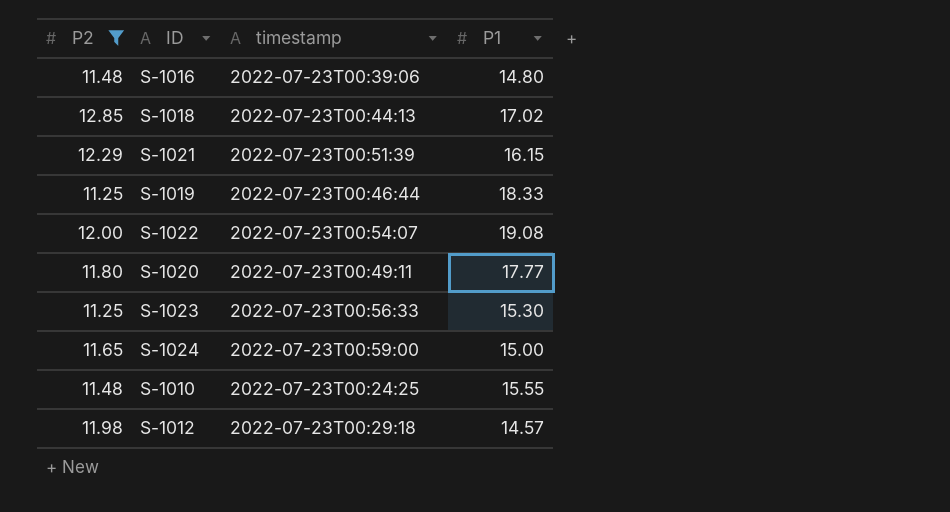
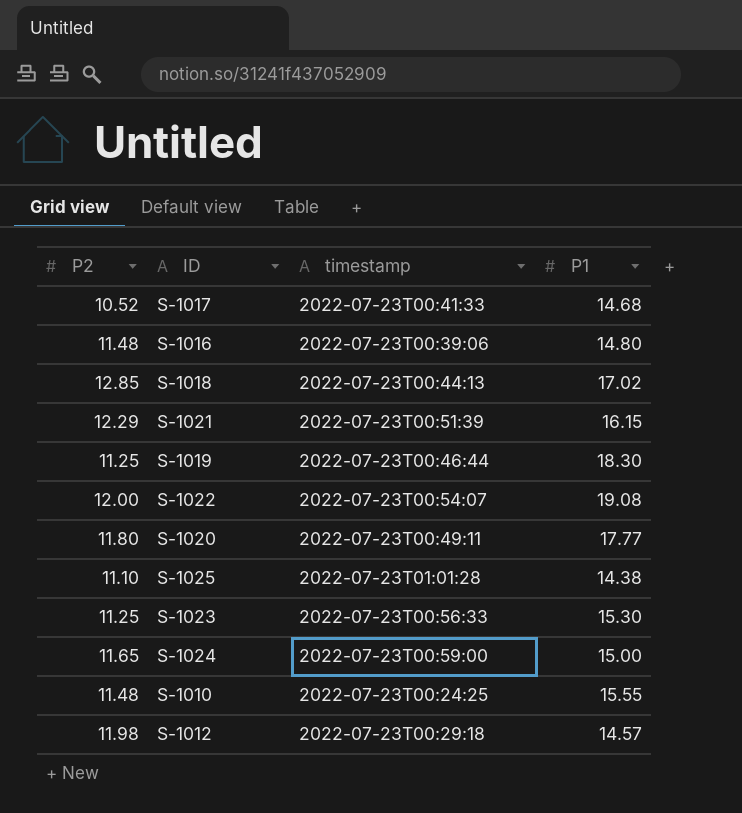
filter: P2 >= 11.25 -> none
S-1019 | P1: 18.33 -> 18.30

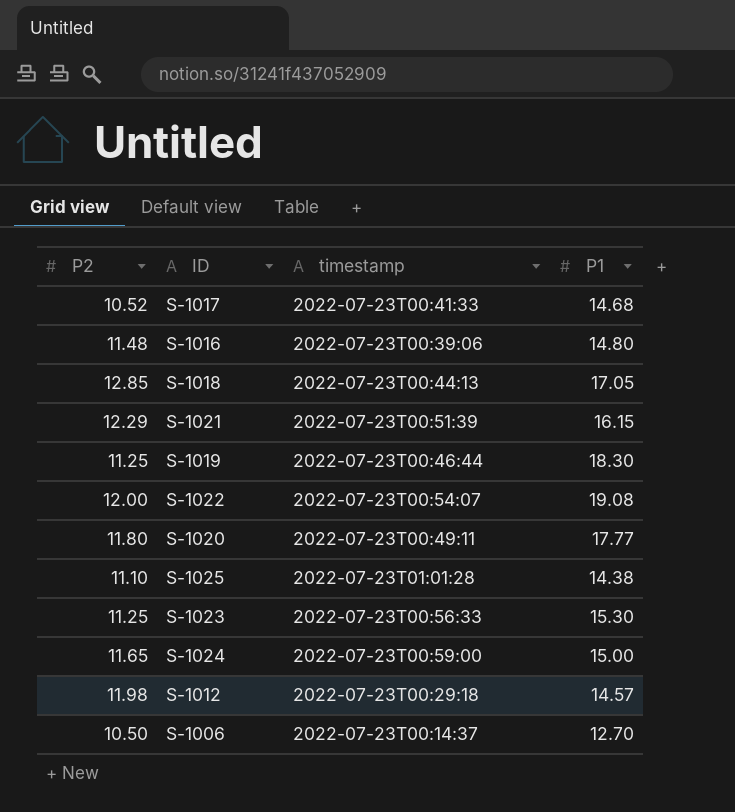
row S-1010: 11.48 | 2022-07-23T00:24:25 | 15.55 -> none
S-1018 | P1: 17.02 -> 17.05
row S-1006: none -> 10.50 | 2022-07-23T00:14:37 | 12.70

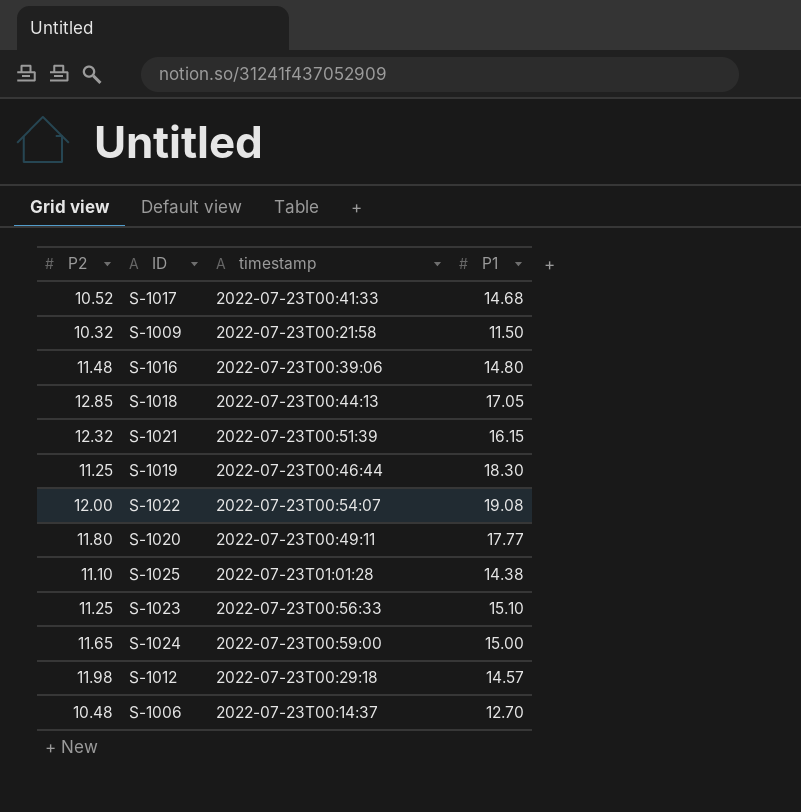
row S-1009: none -> 10.32 | 2022-07-23T00:21:58 | 11.50
S-1021 | P2: 12.29 -> 12.32
S-1023 | P1: 15.30 -> 15.10
S-1006 | P2: 10.50 -> 10.48

